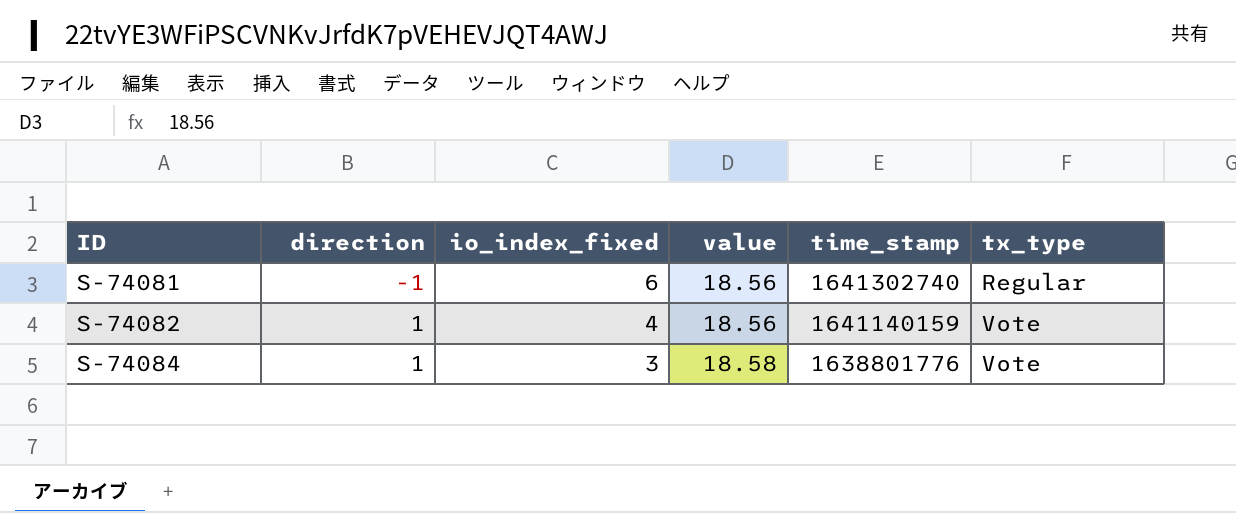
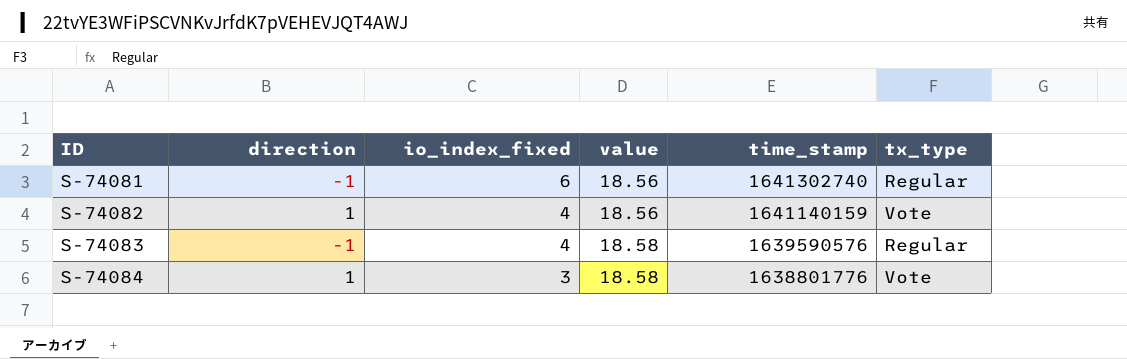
row S-74083: none -> -1 | 4 | 18.58 | 1639590576 | Regular

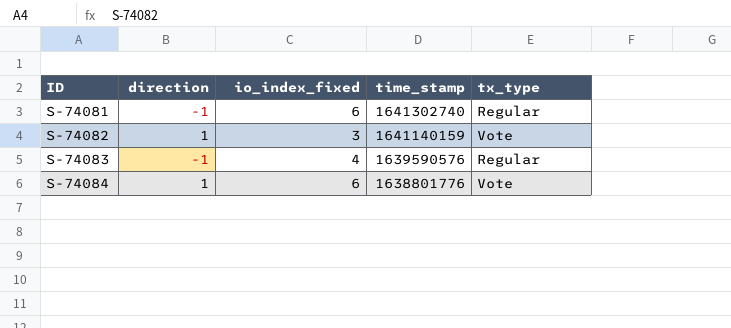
column value | position: 4 -> none
S-74082 | io_index_fixed: 4 -> 3
S-74084 | io_index_fixed: 3 -> 6

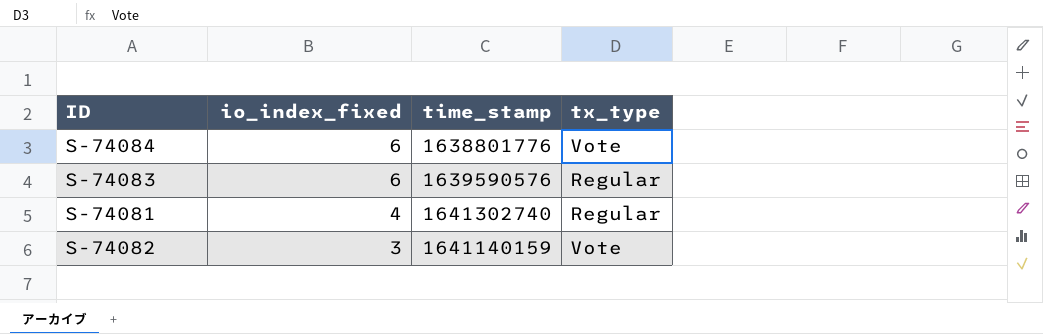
row order: ID ascending -> io_index_fixed descending
column direction | position: 2 -> none
S-74083 | io_index_fixed: 4 -> 6
S-74081 | io_index_fixed: 6 -> 4

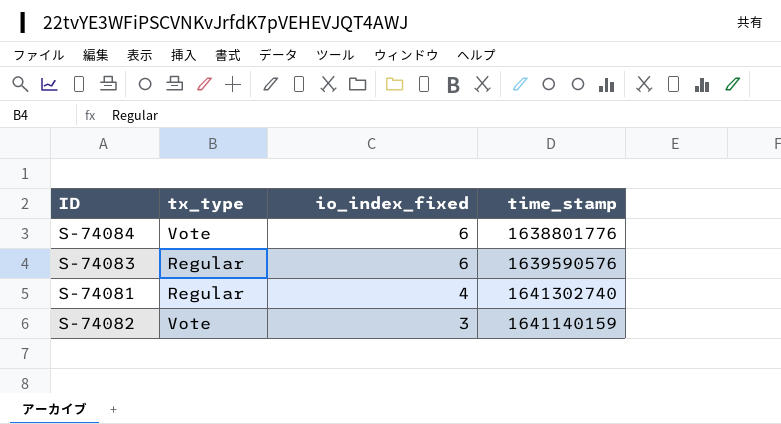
column tx_type | position: 4 -> 2

